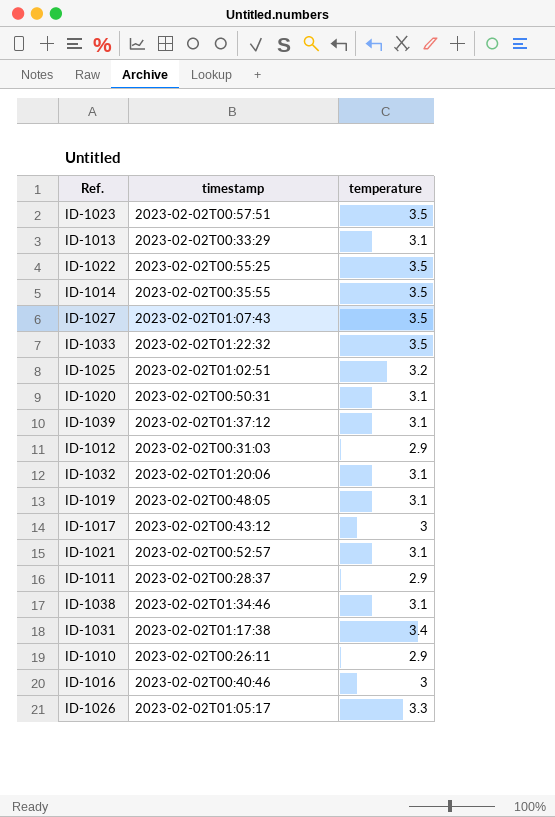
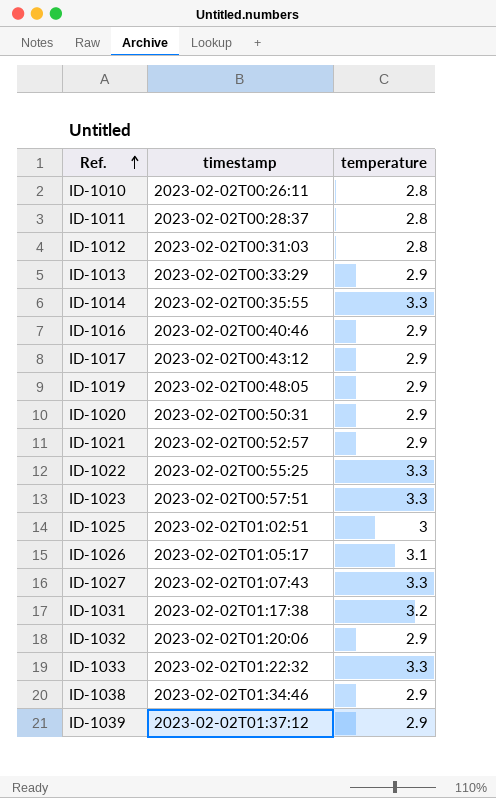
row order: none -> Ref. ascending
ID-1010 | temperature: 2.9 -> 2.8
ID-1011 | temperature: 2.9 -> 2.8
ID-1012 | temperature: 2.9 -> 2.8
ID-1013 | temperature: 3.1 -> 2.9
ID-1014 | temperature: 3.5 -> 3.3
ID-1016 | temperature: 3 -> 2.9
ID-1017 | temperature: 3 -> 2.9
ID-1019 | temperature: 3.1 -> 2.9
ID-1020 | temperature: 3.1 -> 2.9
ID-1021 | temperature: 3.1 -> 2.9
ID-1022 | temperature: 3.5 -> 3.3
ID-1023 | temperature: 3.5 -> 3.3
ID-1025 | temperature: 3.2 -> 3
ID-1026 | temperature: 3.3 -> 3.1
ID-1027 | temperature: 3.5 -> 3.3
ID-1031 | temperature: 3.4 -> 3.2
ID-1032 | temperature: 3.1 -> 2.9
ID-1033 | temperature: 3.5 -> 3.3
ID-1038 | temperature: 3.1 -> 2.9
ID-1039 | temperature: 3.1 -> 2.9

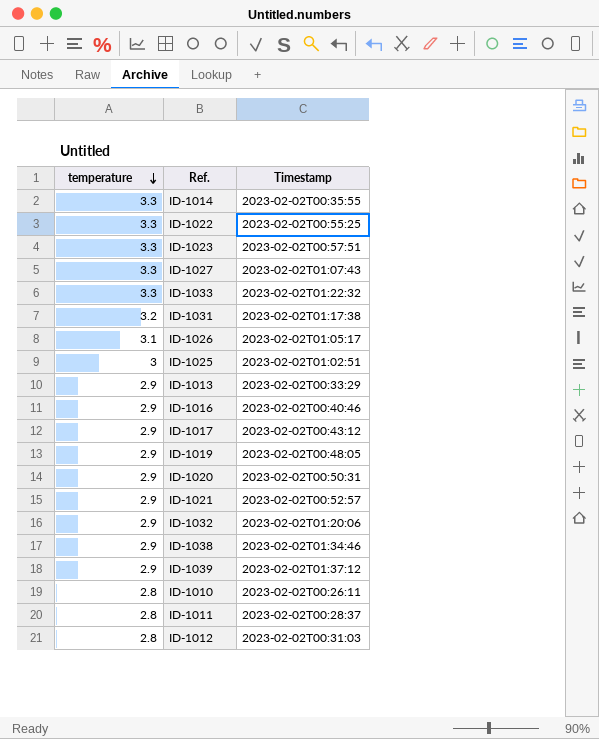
row order: Ref. ascending -> temperature descending
column temperature | position: 3 -> 1
column name: timestamp -> Timestamp

